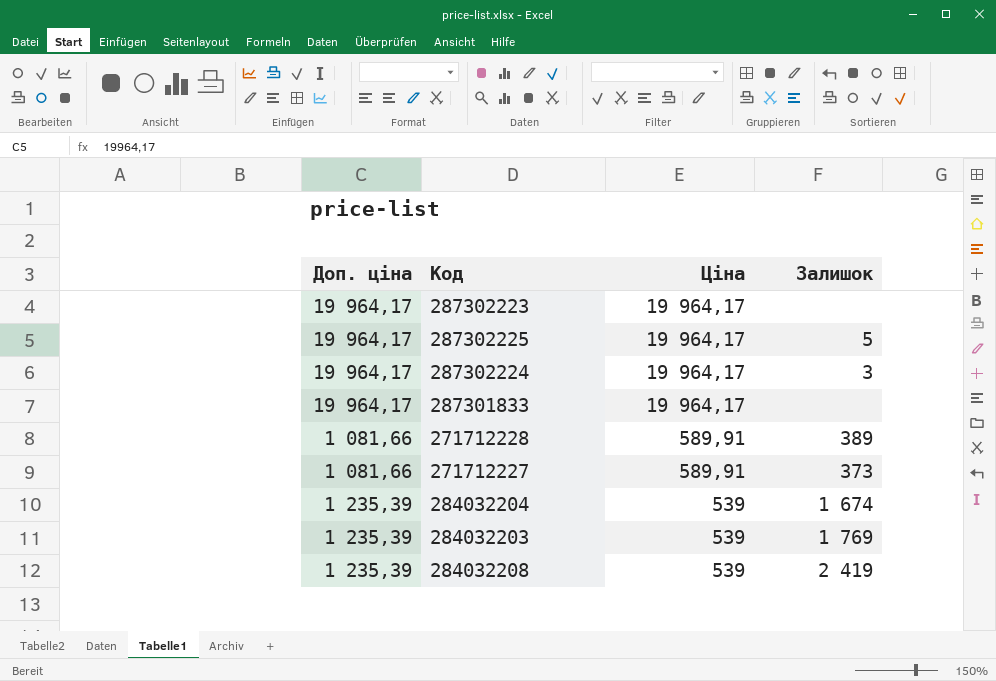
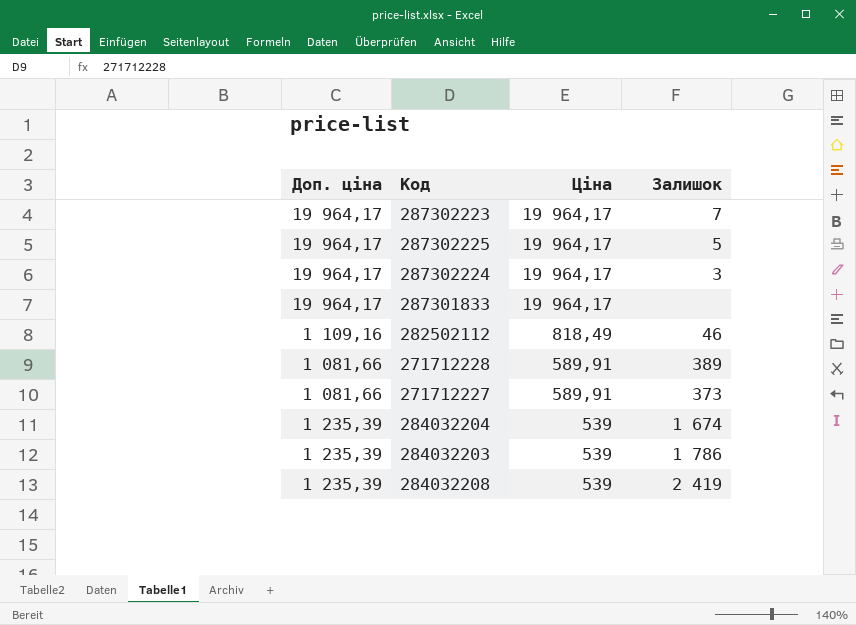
287302223 | Залишок: none -> 7
row 282502112: none -> 1 109,16 | 818,49 | 46
284032203 | Залишок: 1 769 -> 1 786

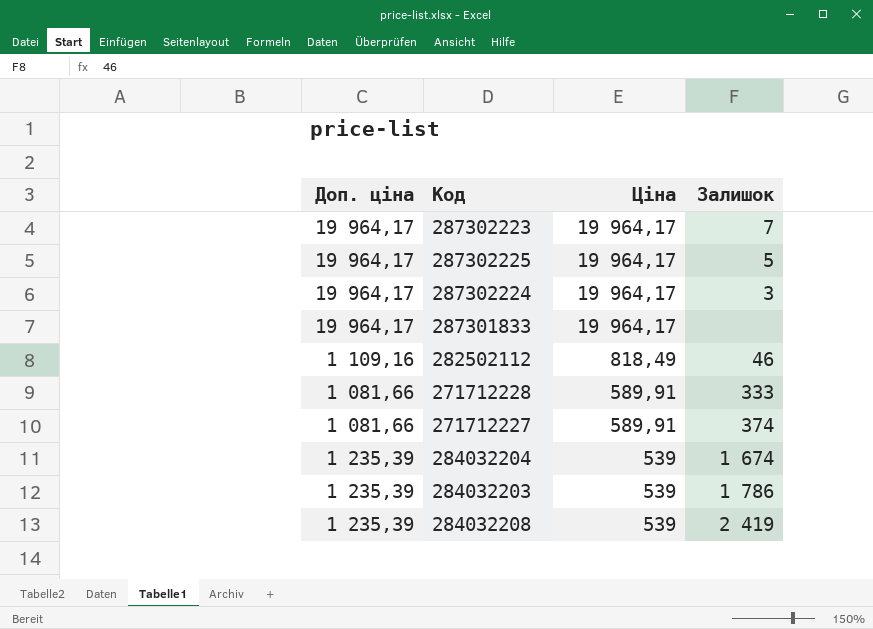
271712228 | Залишок: 389 -> 333
271712227 | Залишок: 373 -> 374

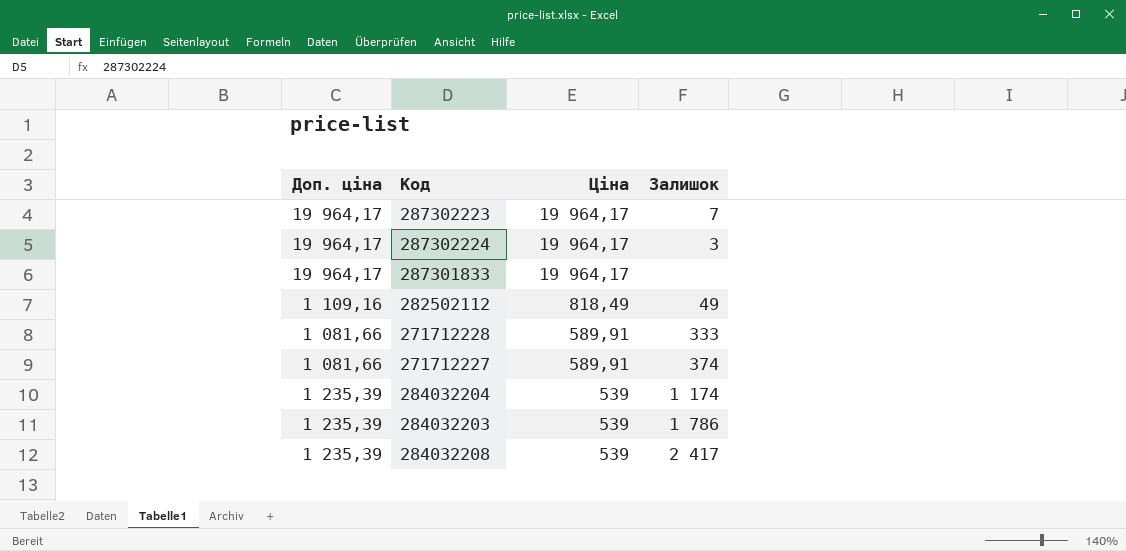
row 287302225: 19 964,17 | 19 964,17 | 5 -> none
282502112 | Залишок: 46 -> 49
284032204 | Залишок: 1 674 -> 1 174
284032208 | Залишок: 2 419 -> 2 417

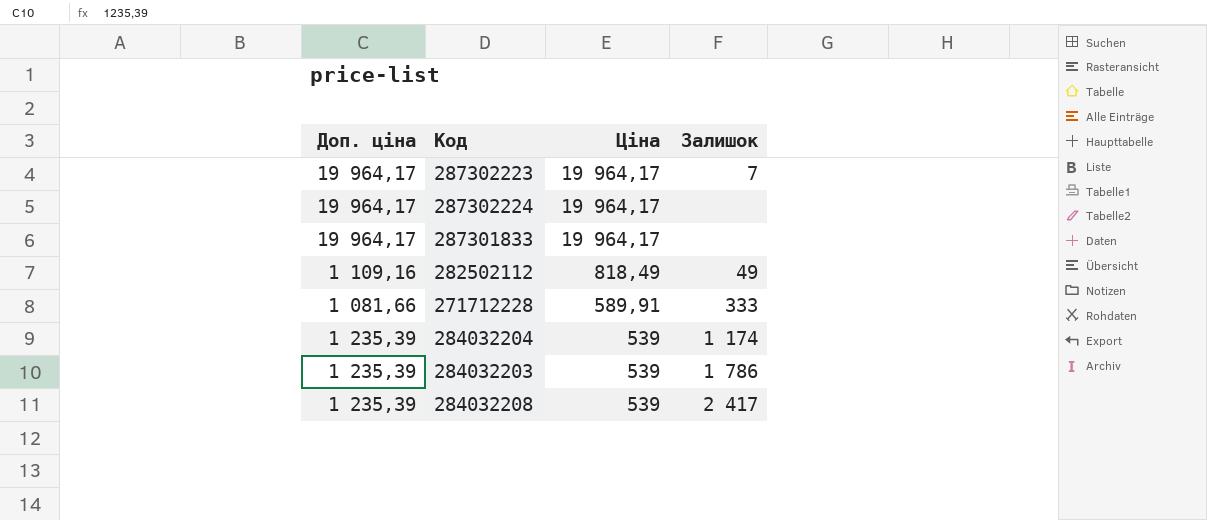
row 271712227: 1 081,66 | 589,91 | 374 -> none
287302224 | Залишок: 3 -> none

